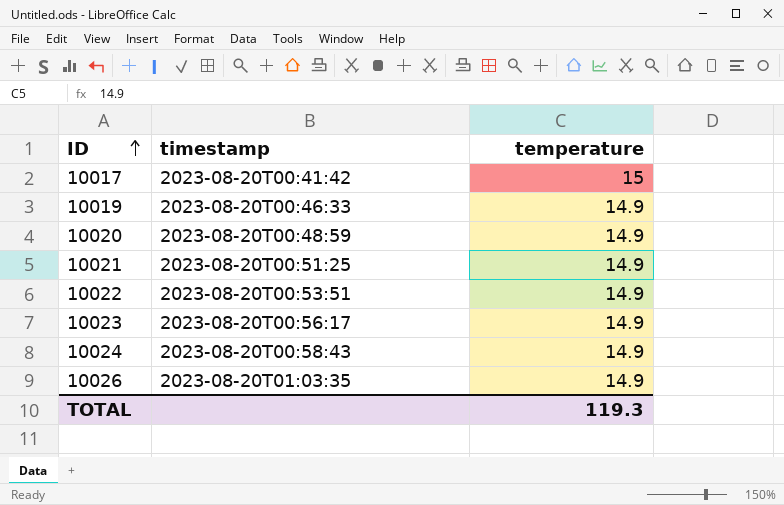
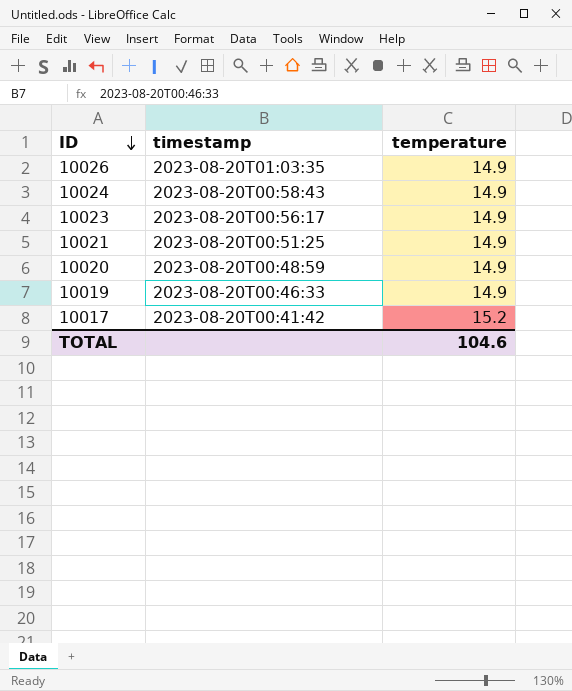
row order: ID ascending -> ID descending
row 10022: 2023-08-20T00:53:51 | 14.9 -> none
10017 | temperature: 15 -> 15.2
TOTAL | temperature: 119.3 -> 104.6

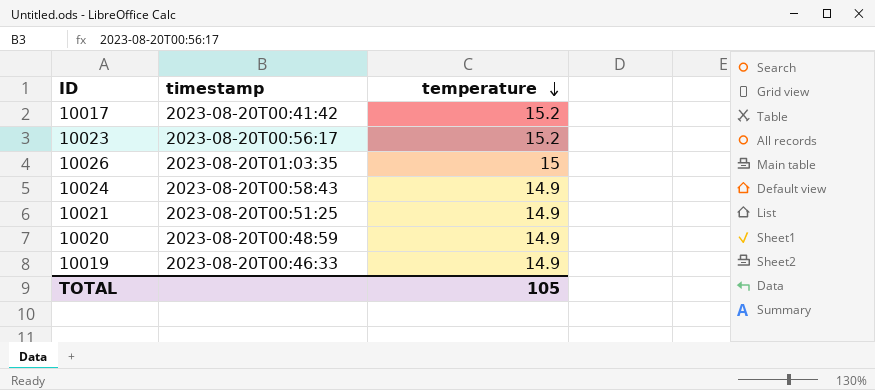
row order: ID descending -> temperature descending
10023 | temperature: 14.9 -> 15.2
10026 | temperature: 14.9 -> 15
TOTAL | temperature: 104.6 -> 105

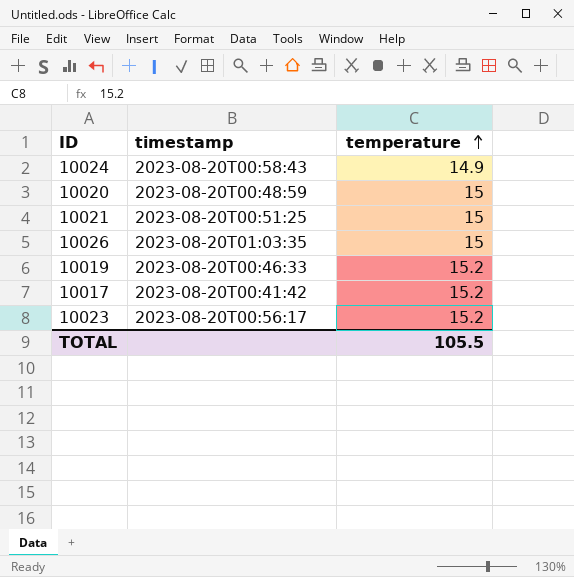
row order: temperature descending -> temperature ascending
10020 | temperature: 14.9 -> 15
10021 | temperature: 14.9 -> 15
10019 | temperature: 14.9 -> 15.2
TOTAL | temperature: 105 -> 105.5

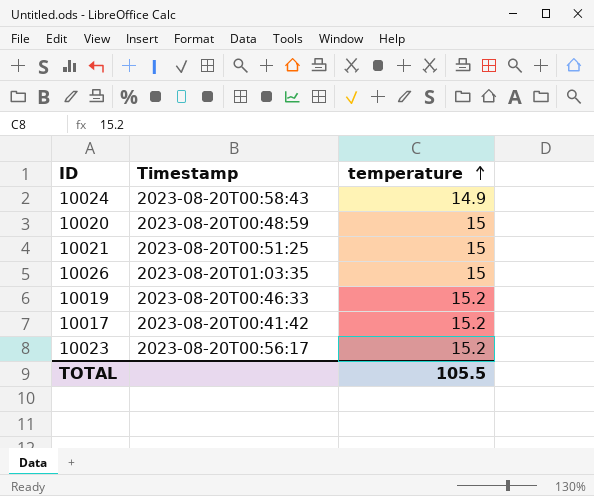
column name: timestamp -> Timestamp

